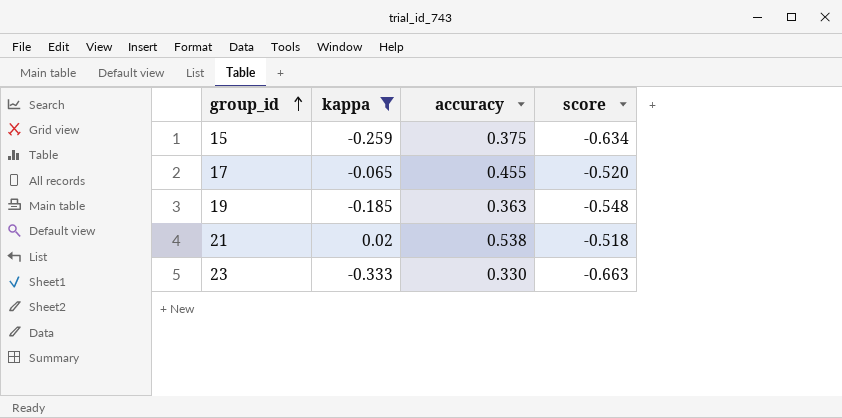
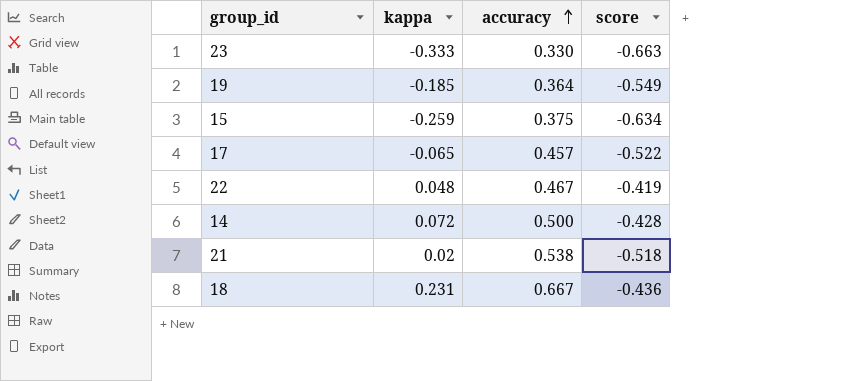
filter: kappa <= 0.02 -> none
row order: group_id ascending -> accuracy ascending
19 | accuracy: 0.363 -> 0.364
19 | score: -0.548 -> -0.549
17 | accuracy: 0.455 -> 0.457
17 | score: -0.520 -> -0.522

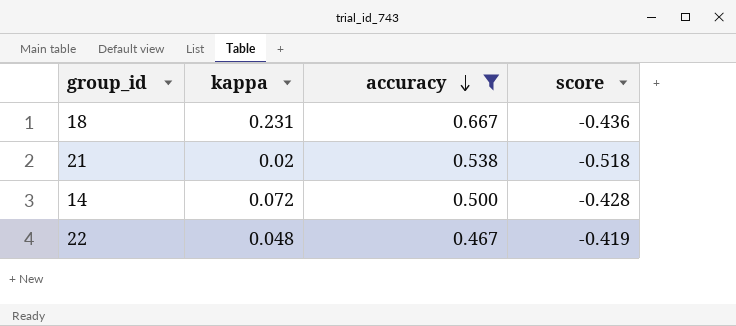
filter: none -> accuracy >= 0.467
row order: accuracy ascending -> accuracy descending

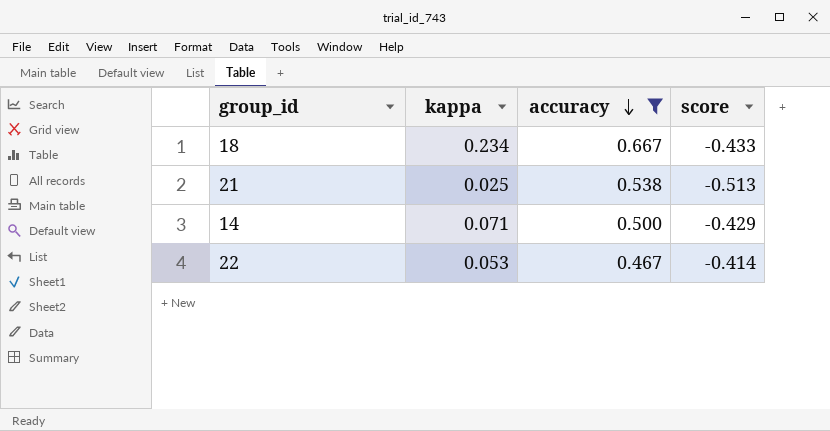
18 | kappa: 0.231 -> 0.234
18 | score: -0.436 -> -0.433
21 | kappa: 0.02 -> 0.025
21 | score: -0.518 -> -0.513
14 | kappa: 0.072 -> 0.071
14 | score: -0.428 -> -0.429
22 | kappa: 0.048 -> 0.053
22 | score: -0.419 -> -0.414

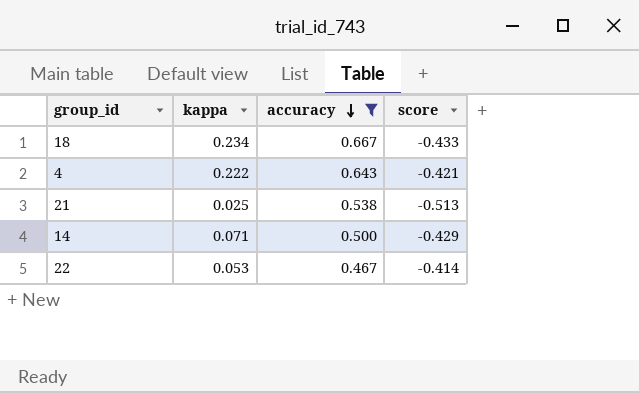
row 4: none -> 0.222 | 0.643 | -0.421

